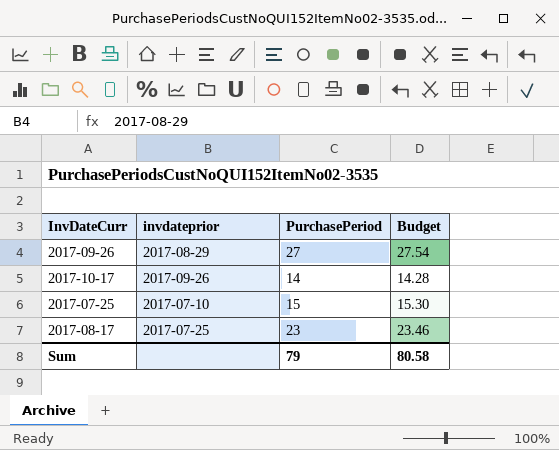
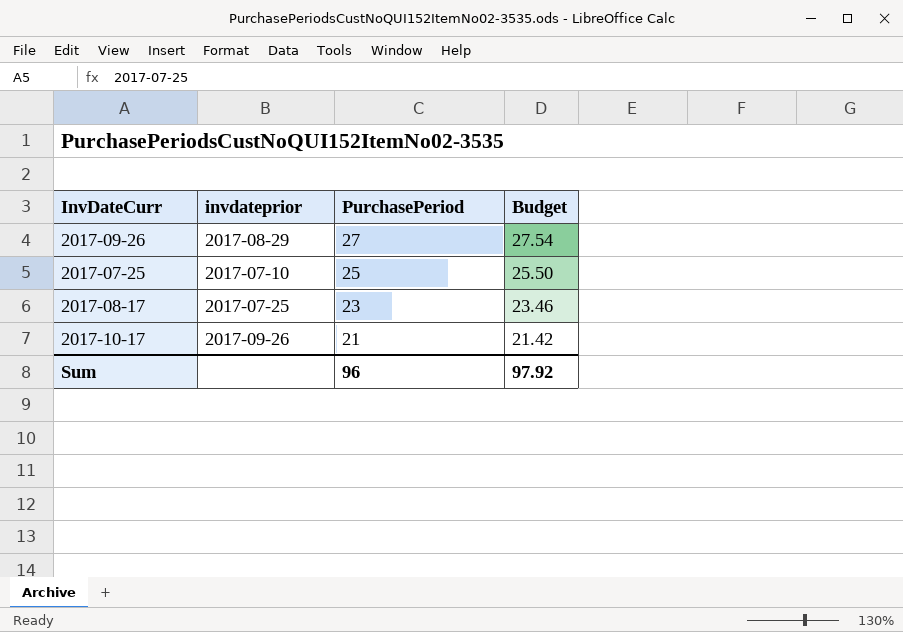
row order: none -> PurchasePeriod descending
2017-07-25 | PurchasePeriod: 15 -> 25
2017-07-25 | Budget: 15.30 -> 25.50
2017-10-17 | PurchasePeriod: 14 -> 21
2017-10-17 | Budget: 14.28 -> 21.42
Sum | PurchasePeriod: 79 -> 96
Sum | Budget: 80.58 -> 97.92

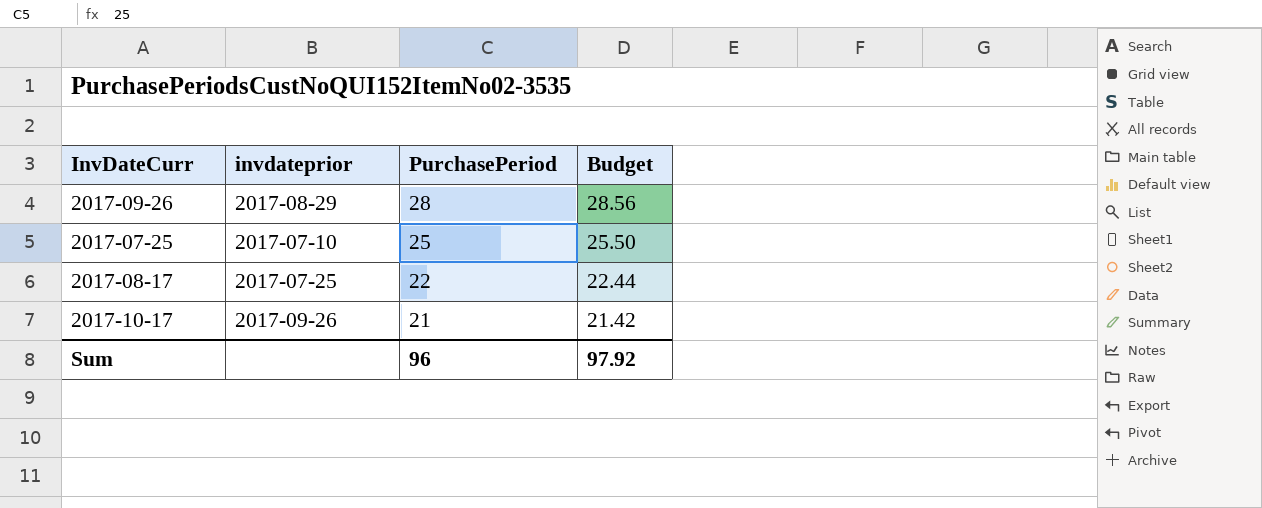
2017-09-26 | PurchasePeriod: 27 -> 28
2017-09-26 | Budget: 27.54 -> 28.56
2017-08-17 | PurchasePeriod: 23 -> 22
2017-08-17 | Budget: 23.46 -> 22.44

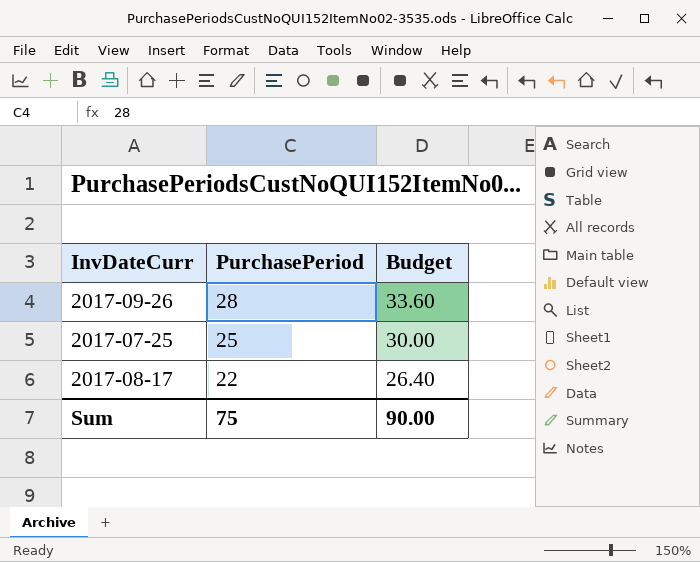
column invdateprior | position: 2 -> none
column Budget | formula: [PurchasePeriod] * 1.02 -> [PurchasePeriod] * 1.2
row 2017-10-17: 2017-09-26 | 21 | 21.42 -> none
Sum | PurchasePeriod: 96 -> 75
Sum | Budget: 97.92 -> 90.00

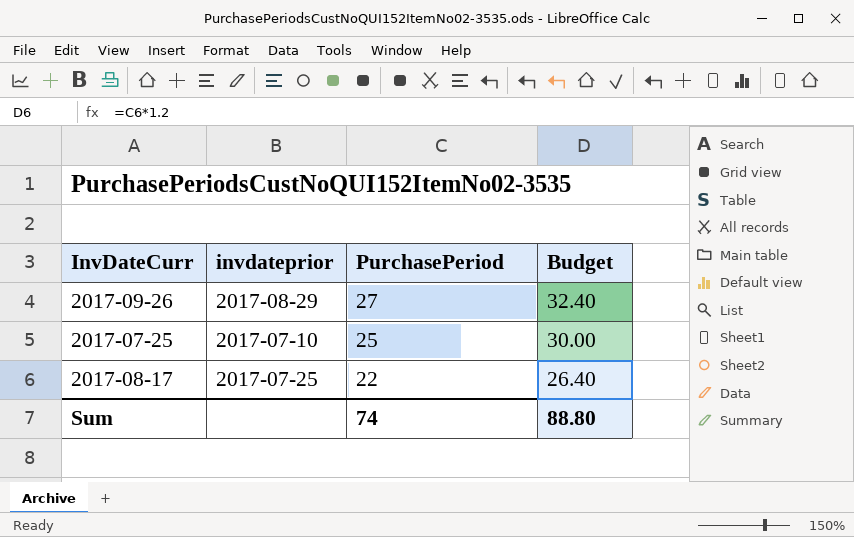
column invdateprior | position: none -> 2
2017-09-26 | PurchasePeriod: 28 -> 27
2017-09-26 | Budget: 33.60 -> 32.40
Sum | PurchasePeriod: 75 -> 74
Sum | Budget: 90.00 -> 88.80

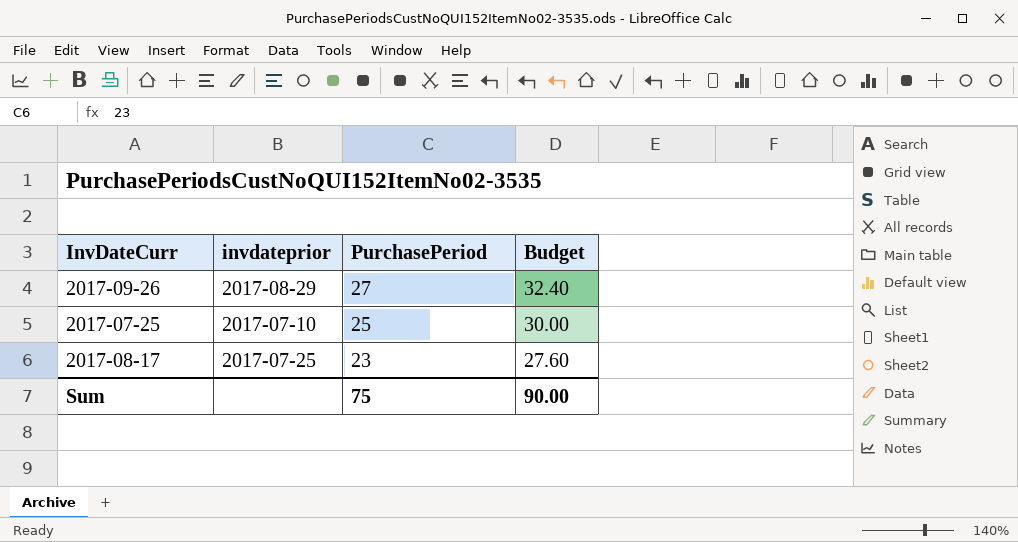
2017-08-17 | PurchasePeriod: 22 -> 23
2017-08-17 | Budget: 26.40 -> 27.60
Sum | PurchasePeriod: 74 -> 75
Sum | Budget: 88.80 -> 90.00

